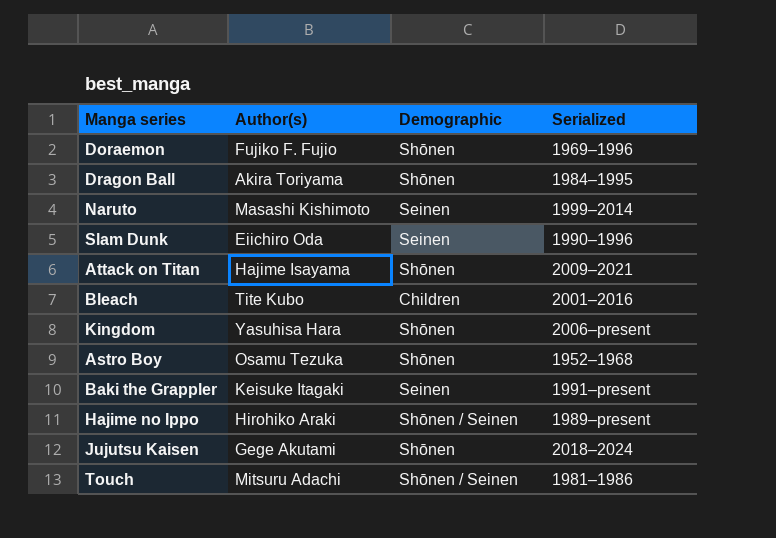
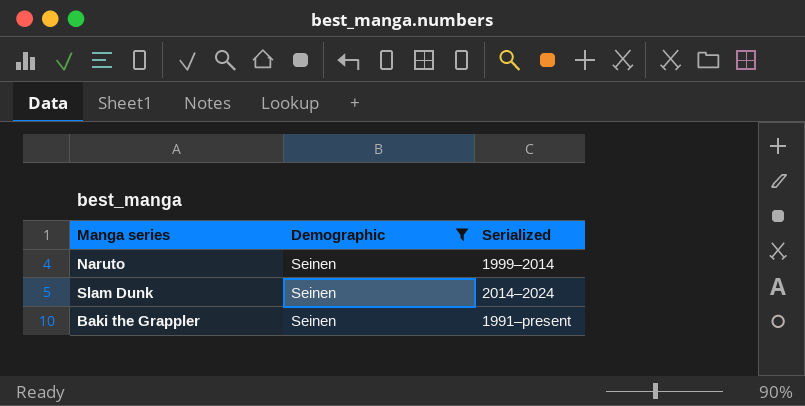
filter: none -> Demographic = Seinen
column Author(s) | position: 2 -> none
Slam Dunk | Serialized: 1990–1996 -> 2014–2024

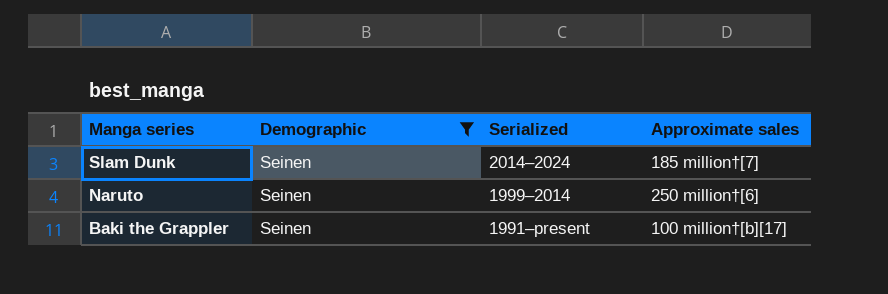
row order: none -> Manga series descending
column Approximate sales | position: none -> 4

